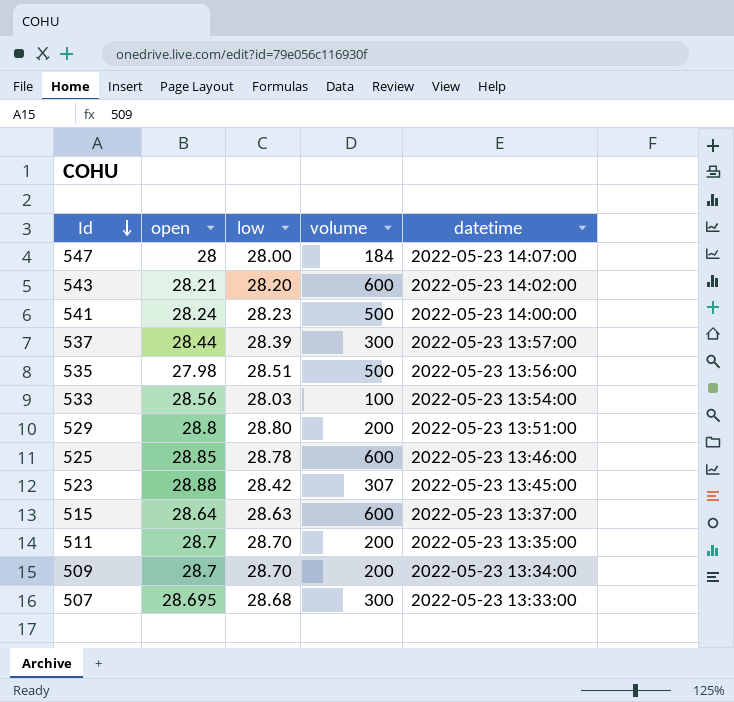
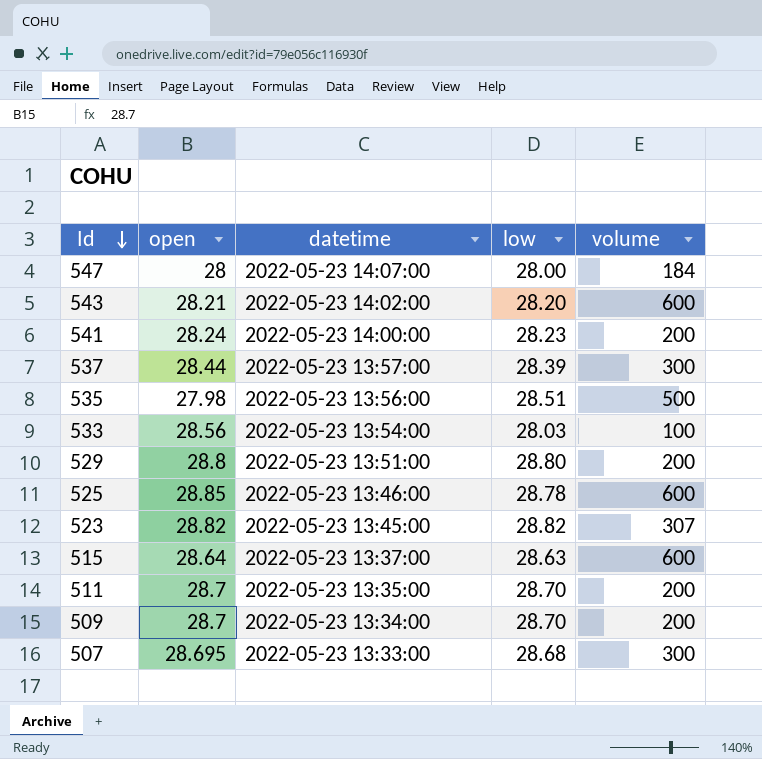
column datetime | position: 5 -> 3
541 | volume: 500 -> 200
523 | open: 28.88 -> 28.82
523 | low: 28.42 -> 28.82

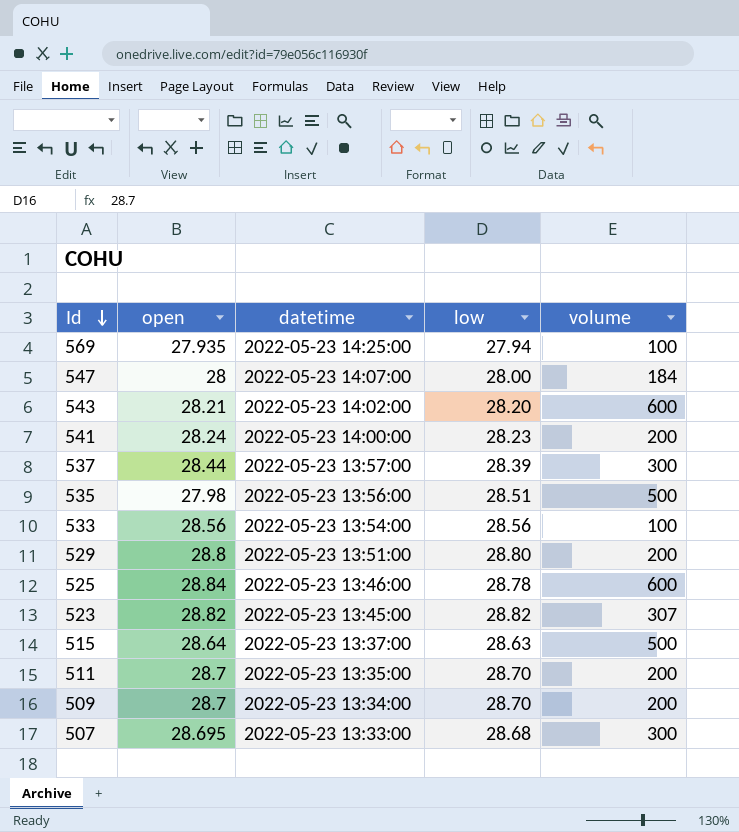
row 569: none -> 27.935 | 2022-05-23 14:25:00 | 27.94 | 100
533 | low: 28.03 -> 28.56
525 | open: 28.85 -> 28.84
515 | volume: 600 -> 500

